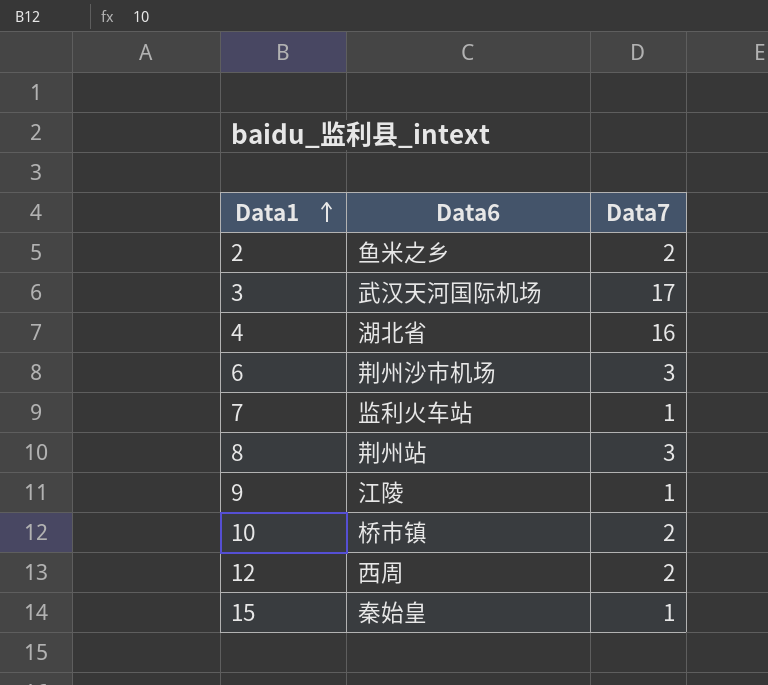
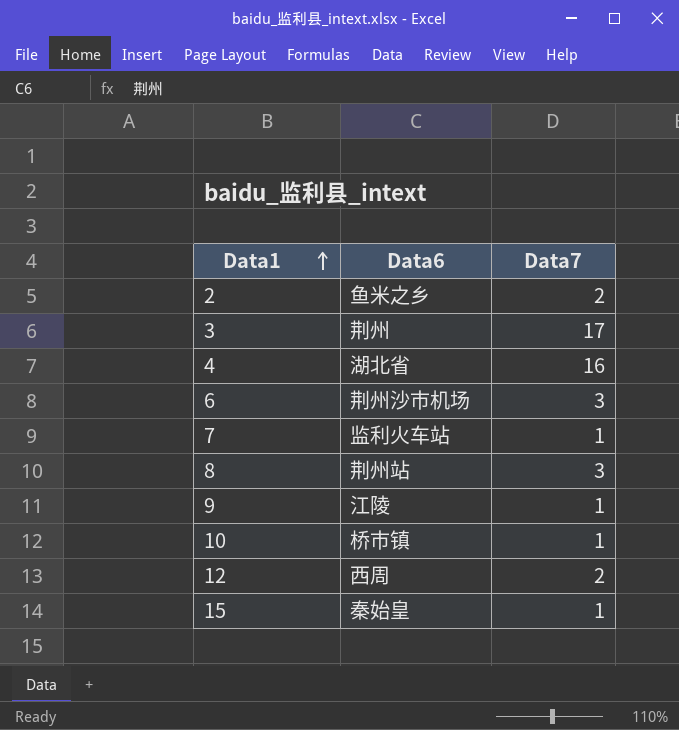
3 | Data6: 武汉天河国际机场 -> 荆州
10 | Data7: 2 -> 1

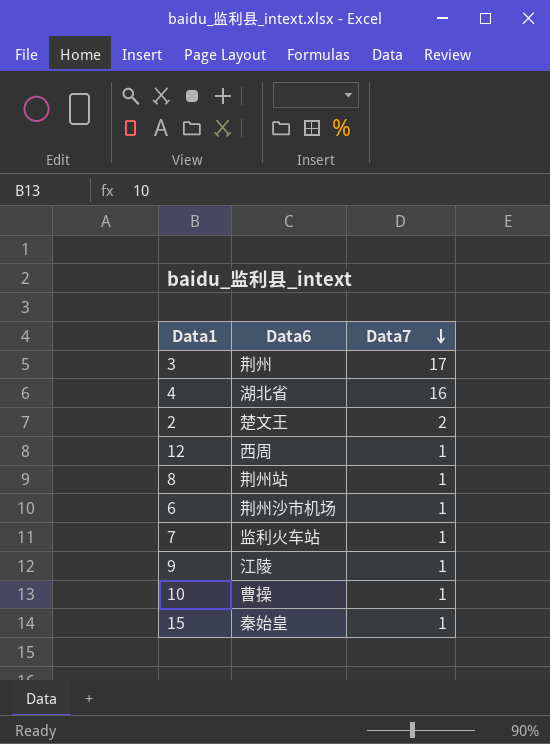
row order: Data1 ascending -> Data7 descending
2 | Data6: 鱼米之乡 -> 楚文王
12 | Data7: 2 -> 1
8 | Data7: 3 -> 1
6 | Data7: 3 -> 1
10 | Data6: 桥市镇 -> 曹操

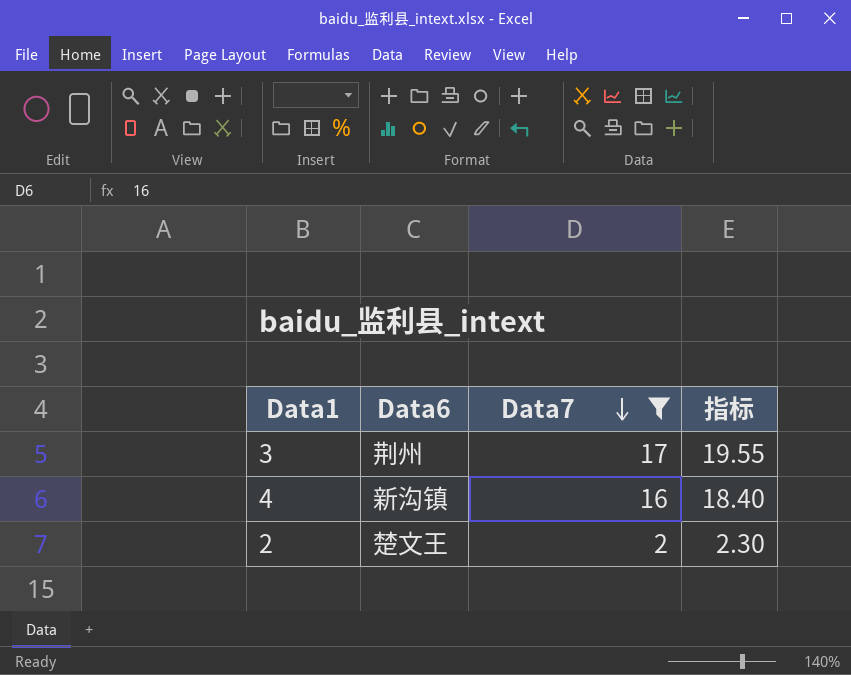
filter: none -> Data7 != 1
column 指标 | formula: none -> [Data7] * 1.15
4 | Data6: 湖北省 -> 新沟镇

